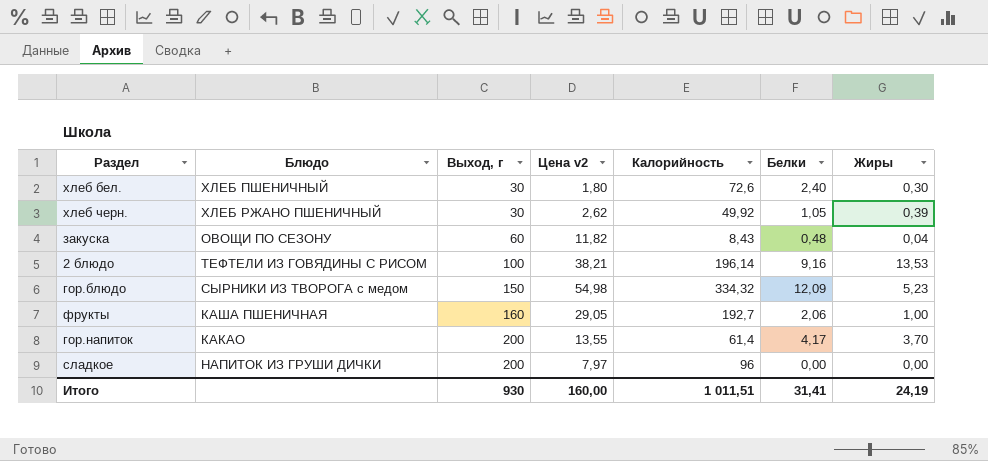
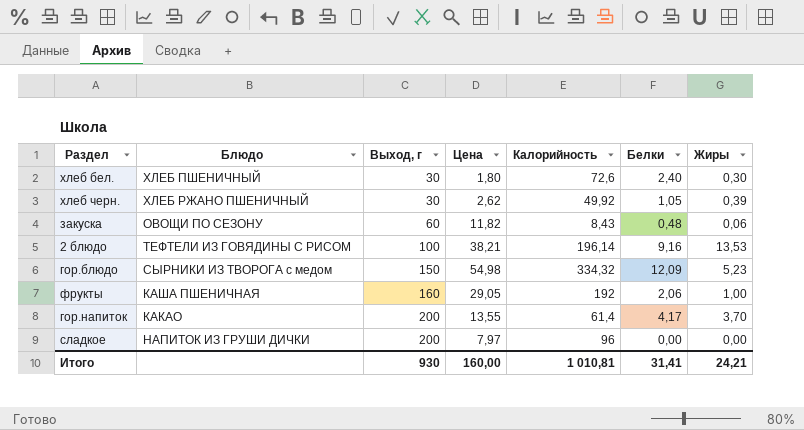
column name: Цена v2 -> Цена
закуска | Жиры: 0,04 -> 0,06
фрукты | Калорийность: 192,7 -> 192
Итого | Калорийность: 1 011,51 -> 1 010,81
Итого | Жиры: 24,19 -> 24,21

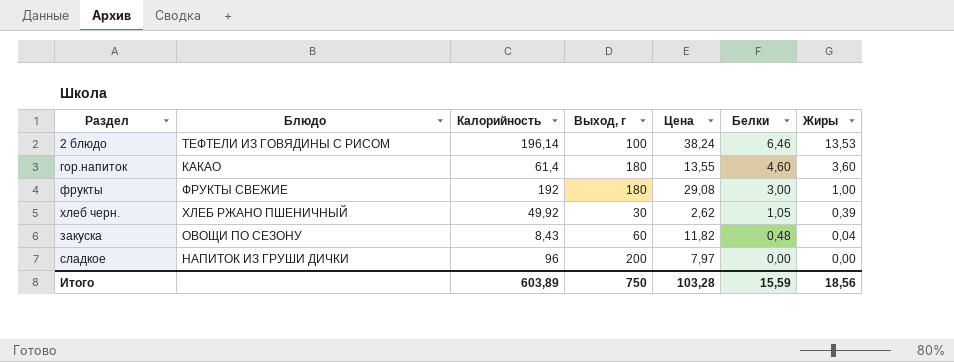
row order: Выход, г ascending -> Белки descending
column Калорийность | position: 5 -> 3
row хлеб бел.: ХЛЕБ ПШЕНИЧНЫЙ | 30 | 1,80 | 72,6 | 2,40 | 0,30 -> none
row гор.блюдо: СЫРНИКИ ИЗ ТВОРОГА с медом | 150 | 54,98 | 334,32 | 12,09 | 5,23 -> none
2 блюдо | Цена: 38,21 -> 38,24
2 блюдо | Белки: 9,16 -> 6,46
гор.напиток | Выход, г: 200 -> 180
гор.напиток | Белки: 4,17 -> 4,60
гор.напиток | Жиры: 3,70 -> 3,60
фрукты | Блюдо: КАША ПШЕНИЧНАЯ -> ФРУКТЫ СВЕЖИЕ
фрукты | Выход, г: 160 -> 180
фрукты | Цена: 29,05 -> 29,08
фрукты | Белки: 2,06 -> 3,00
закуска | Жиры: 0,06 -> 0,04
Итого | Калорийность: 1 010,81 -> 603,89
Итого | Выход, г: 930 -> 750
Итого | Цена: 160,00 -> 103,28
Итого | Белки: 31,41 -> 15,59
Итого | Жиры: 24,21 -> 18,56

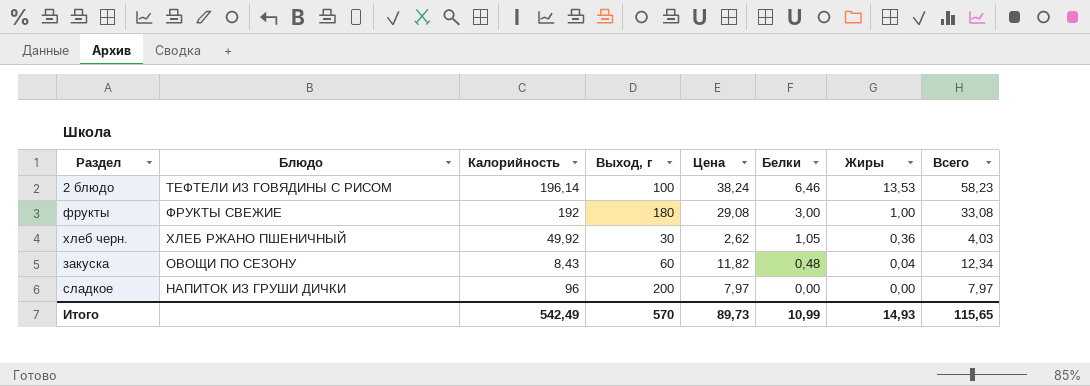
column Всего | formula: none -> [Цена] + [Белки] + [Жиры]
row гор.напиток: КАКАО | 61,4 | 180 | 13,55 | 4,60 | 3,60 -> none
хлеб черн. | Жиры: 0,39 -> 0,36
Итого | Калорийность: 603,89 -> 542,49
Итого | Выход, г: 750 -> 570
Итого | Цена: 103,28 -> 89,73
Итого | Белки: 15,59 -> 10,99
Итого | Жиры: 18,56 -> 14,93

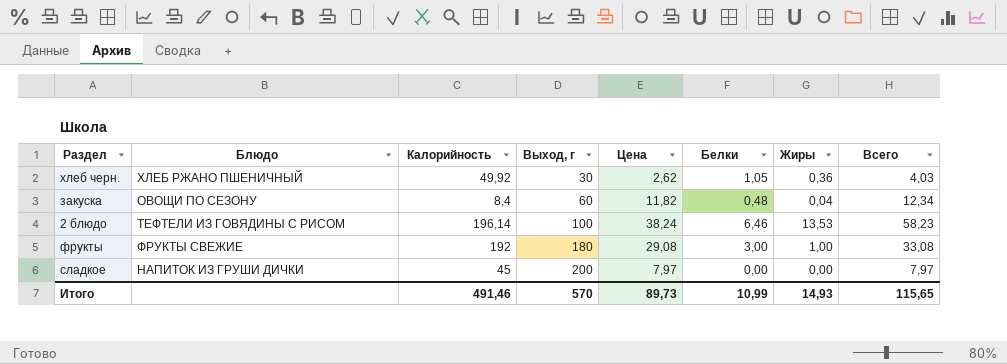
row order: Белки descending -> Выход, г ascending
закуска | Калорийность: 8,43 -> 8,4
сладкое | Калорийность: 96 -> 45
Итого | Калорийность: 542,49 -> 491,46

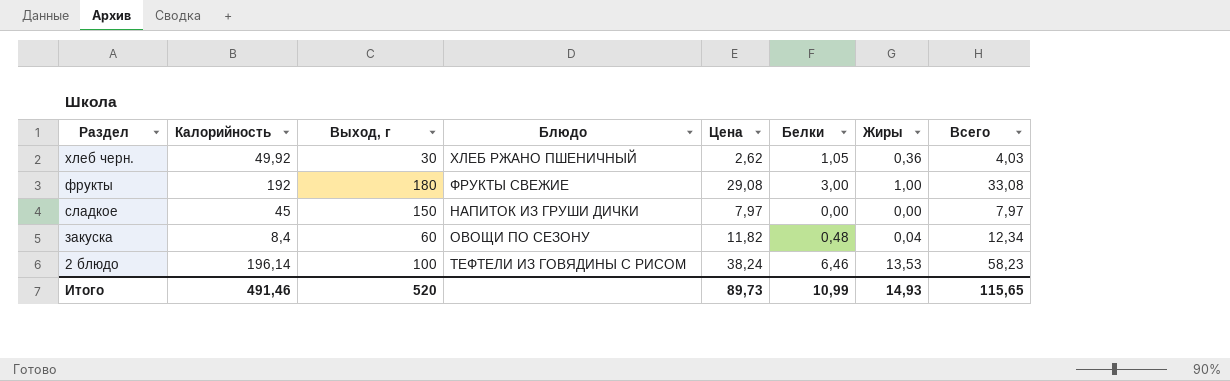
row order: Выход, г ascending -> Раздел descending
column Блюдо | position: 2 -> 4
сладкое | Выход, г: 200 -> 150
Итого | Выход, г: 570 -> 520

